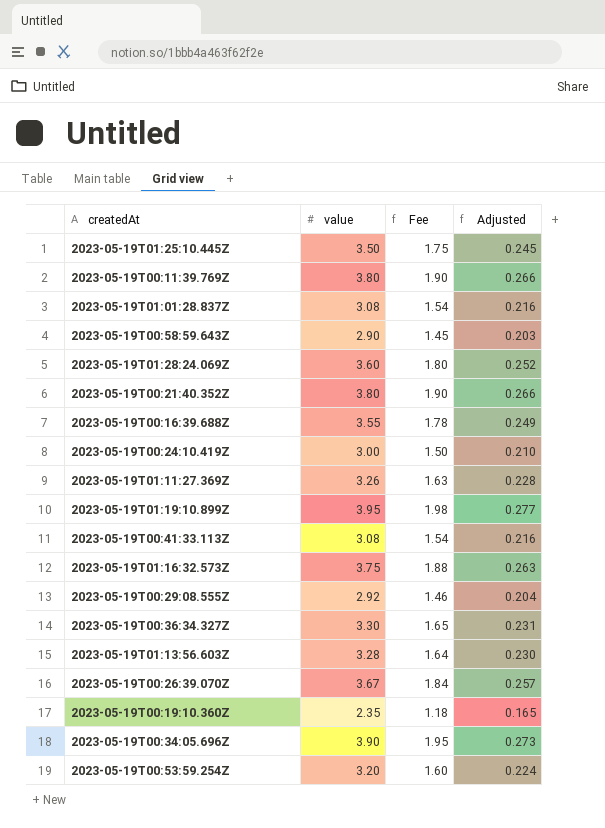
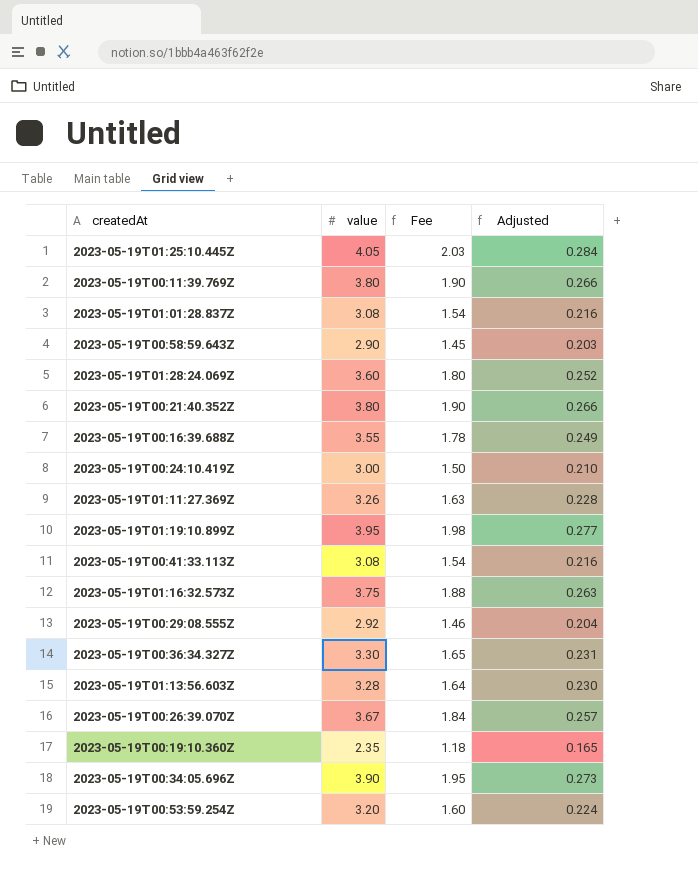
2023-05-19T01:25:10.445Z | value: 3.50 -> 4.05
2023-05-19T01:25:10.445Z | Fee: 1.75 -> 2.03
2023-05-19T01:25:10.445Z | Adjusted: 0.245 -> 0.284

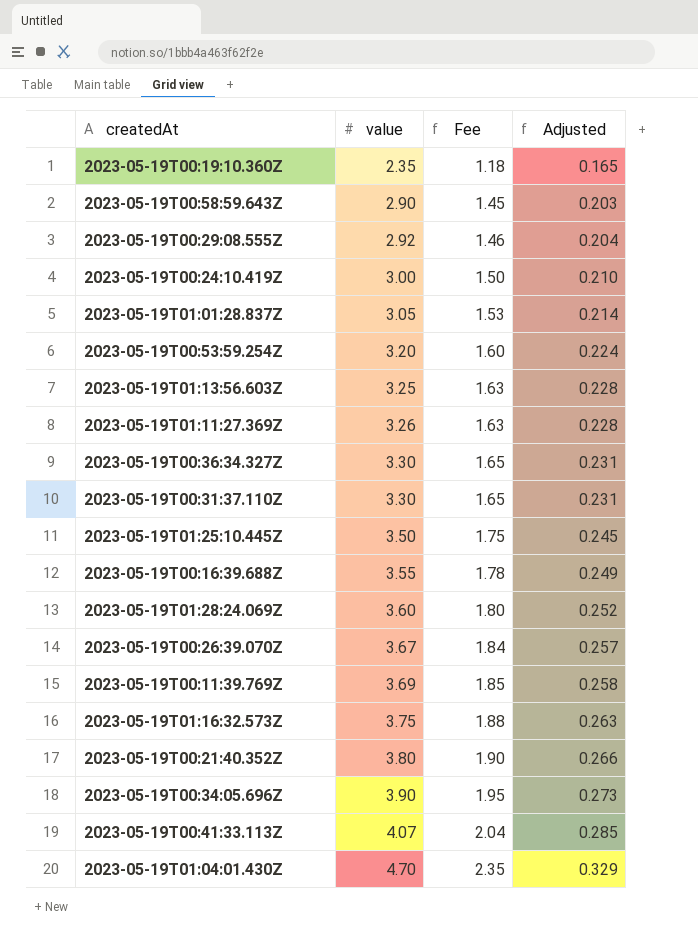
row order: none -> value ascending
row 2023-05-19T01:19:10.899Z: 3.95 | 1.98 | 0.277 -> none
2023-05-19T01:01:28.837Z | value: 3.08 -> 3.05
2023-05-19T01:01:28.837Z | Fee: 1.54 -> 1.53
2023-05-19T01:01:28.837Z | Adjusted: 0.216 -> 0.214
2023-05-19T01:13:56.603Z | value: 3.28 -> 3.25
2023-05-19T01:13:56.603Z | Fee: 1.64 -> 1.63
2023-05-19T01:13:56.603Z | Adjusted: 0.230 -> 0.228
row 2023-05-19T00:31:37.110Z: none -> 3.30 | 1.65 | 0.231
2023-05-19T01:25:10.445Z | value: 4.05 -> 3.50
2023-05-19T01:25:10.445Z | Fee: 2.03 -> 1.75
2023-05-19T01:25:10.445Z | Adjusted: 0.284 -> 0.245
2023-05-19T00:11:39.769Z | value: 3.80 -> 3.69
2023-05-19T00:11:39.769Z | Fee: 1.90 -> 1.85
2023-05-19T00:11:39.769Z | Adjusted: 0.266 -> 0.258
2023-05-19T00:41:33.113Z | value: 3.08 -> 4.07
2023-05-19T00:41:33.113Z | Fee: 1.54 -> 2.04
2023-05-19T00:41:33.113Z | Adjusted: 0.216 -> 0.285
row 2023-05-19T01:04:01.430Z: none -> 4.70 | 2.35 | 0.329

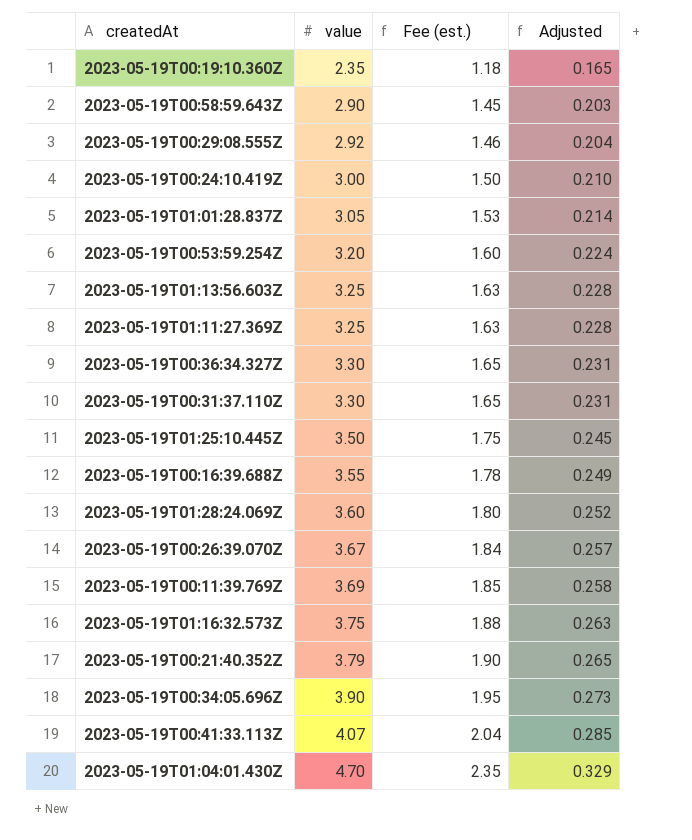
column name: Fee -> Fee (est.)
2023-05-19T01:11:27.369Z | value: 3.26 -> 3.25
2023-05-19T00:21:40.352Z | value: 3.80 -> 3.79
2023-05-19T00:21:40.352Z | Adjusted: 0.266 -> 0.265

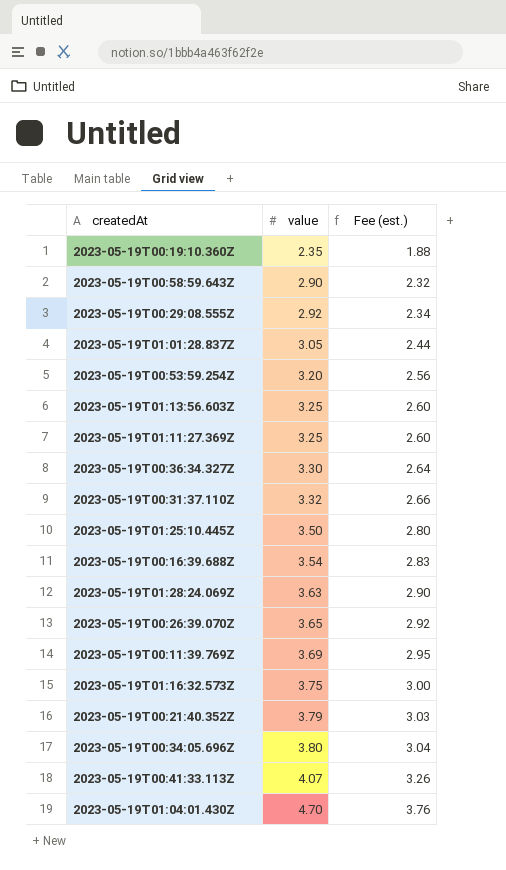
column Adjusted | formula: [value] * 0.07 -> none
column Fee (est.) | formula: [value] * 0.5 -> [value] * 0.8
row 2023-05-19T00:24:10.419Z: 3.00 | 1.50 | 0.210 -> none
2023-05-19T00:31:37.110Z | value: 3.30 -> 3.32
2023-05-19T00:16:39.688Z | value: 3.55 -> 3.54
2023-05-19T01:28:24.069Z | value: 3.60 -> 3.63
2023-05-19T00:26:39.070Z | value: 3.67 -> 3.65
2023-05-19T00:34:05.696Z | value: 3.90 -> 3.80

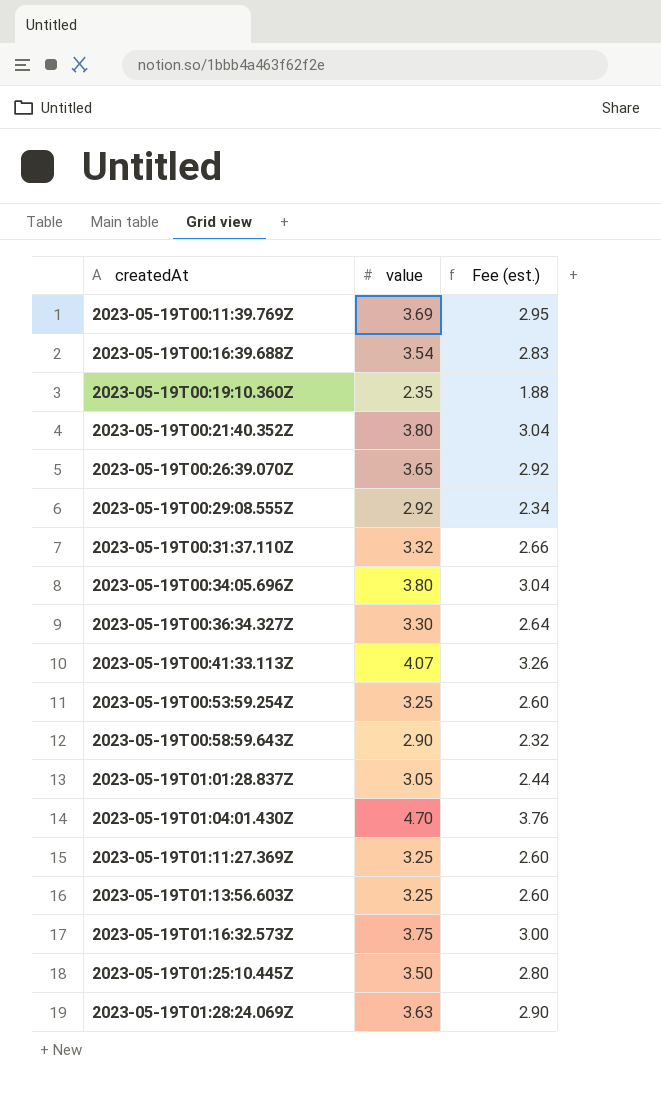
row order: value ascending -> createdAt ascending
2023-05-19T00:21:40.352Z | value: 3.79 -> 3.80
2023-05-19T00:21:40.352Z | Fee (est.): 3.03 -> 3.04
2023-05-19T00:53:59.254Z | value: 3.20 -> 3.25
2023-05-19T00:53:59.254Z | Fee (est.): 2.56 -> 2.60

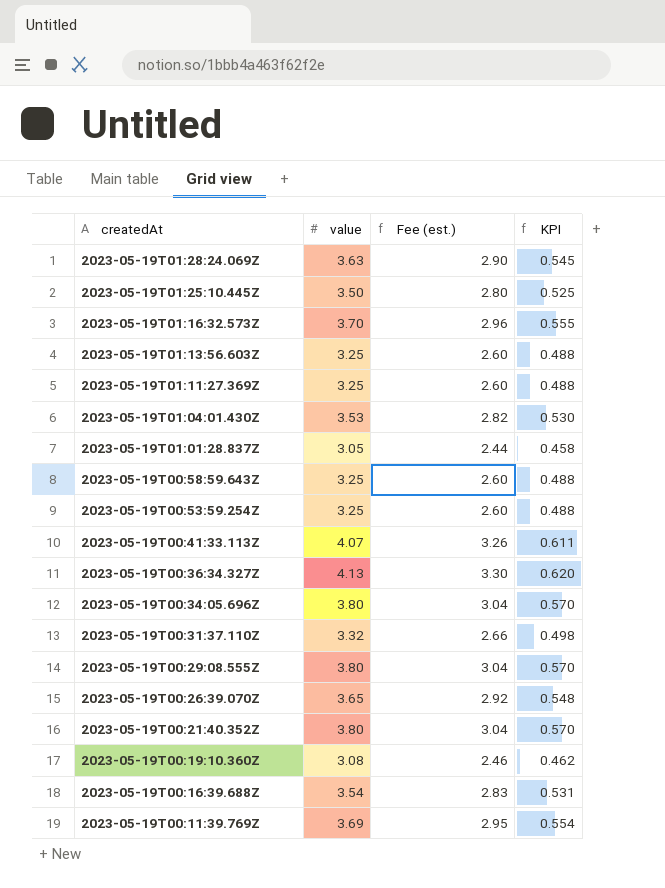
row order: createdAt ascending -> createdAt descending
column KPI | formula: none -> [value] * 0.15
2023-05-19T01:16:32.573Z | value: 3.75 -> 3.70
2023-05-19T01:16:32.573Z | Fee (est.): 3.00 -> 2.96
2023-05-19T01:04:01.430Z | value: 4.70 -> 3.53
2023-05-19T01:04:01.430Z | Fee (est.): 3.76 -> 2.82
2023-05-19T00:58:59.643Z | value: 2.90 -> 3.25
2023-05-19T00:58:59.643Z | Fee (est.): 2.32 -> 2.60
2023-05-19T00:36:34.327Z | value: 3.30 -> 4.13
2023-05-19T00:36:34.327Z | Fee (est.): 2.64 -> 3.30
2023-05-19T00:29:08.555Z | value: 2.92 -> 3.80
2023-05-19T00:29:08.555Z | Fee (est.): 2.34 -> 3.04
2023-05-19T00:19:10.360Z | value: 2.35 -> 3.08
2023-05-19T00:19:10.360Z | Fee (est.): 1.88 -> 2.46

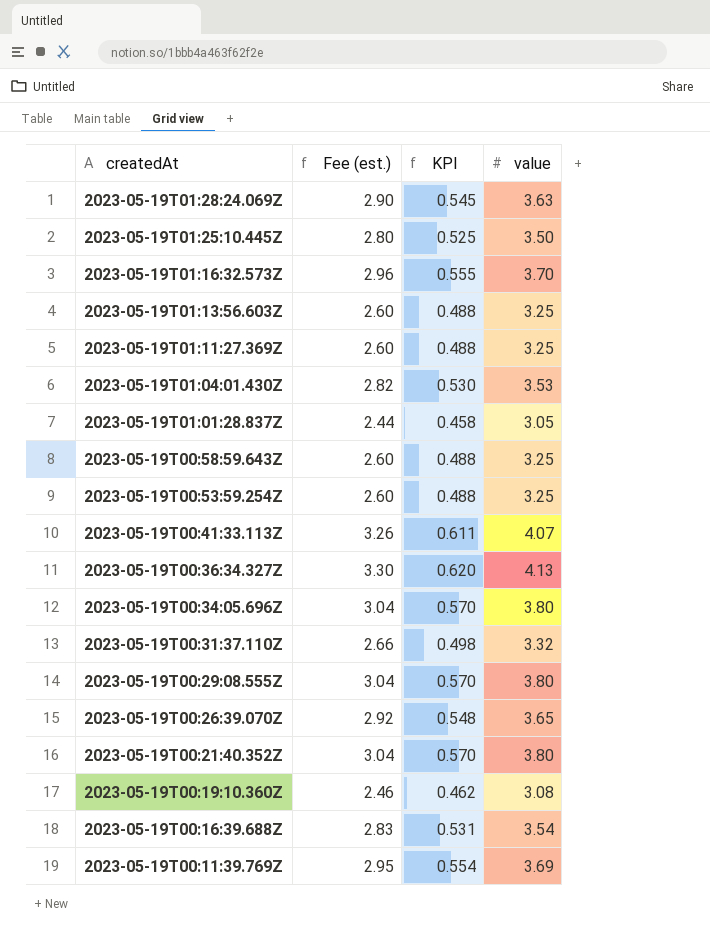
column value | position: 2 -> 4

